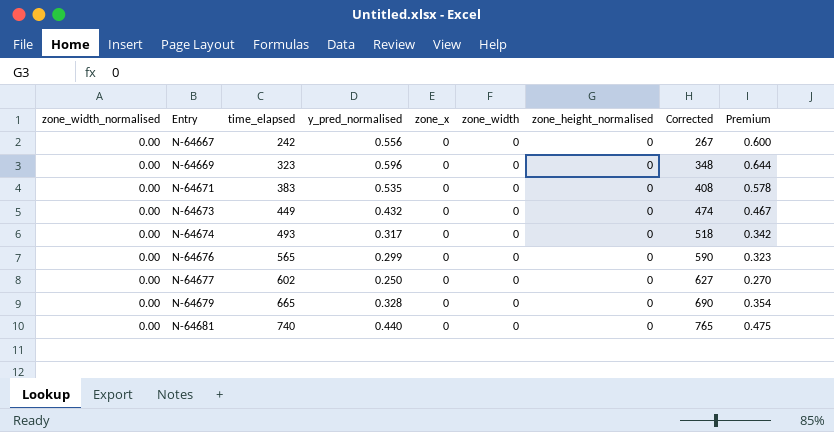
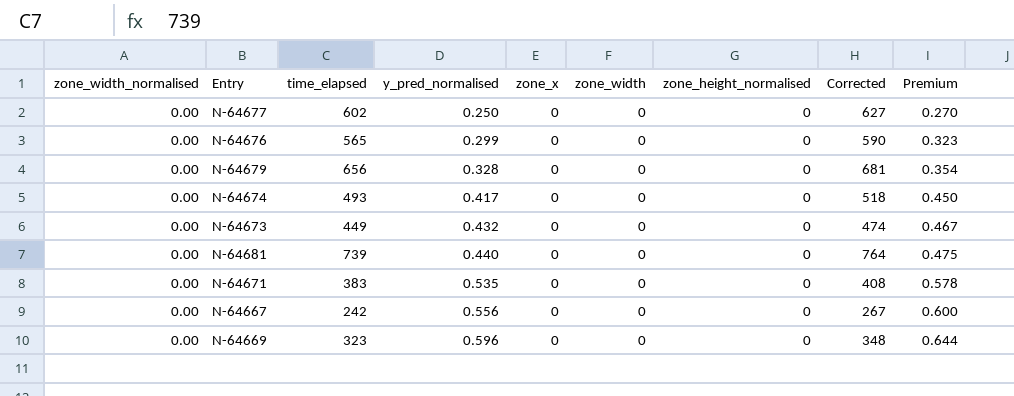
row order: Entry ascending -> y_pred_normalised ascending
N-64679 | time_elapsed: 665 -> 656
N-64679 | Corrected: 690 -> 681
N-64674 | y_pred_normalised: 0.317 -> 0.417
N-64674 | Premium: 0.342 -> 0.450
N-64681 | time_elapsed: 740 -> 739
N-64681 | Corrected: 765 -> 764

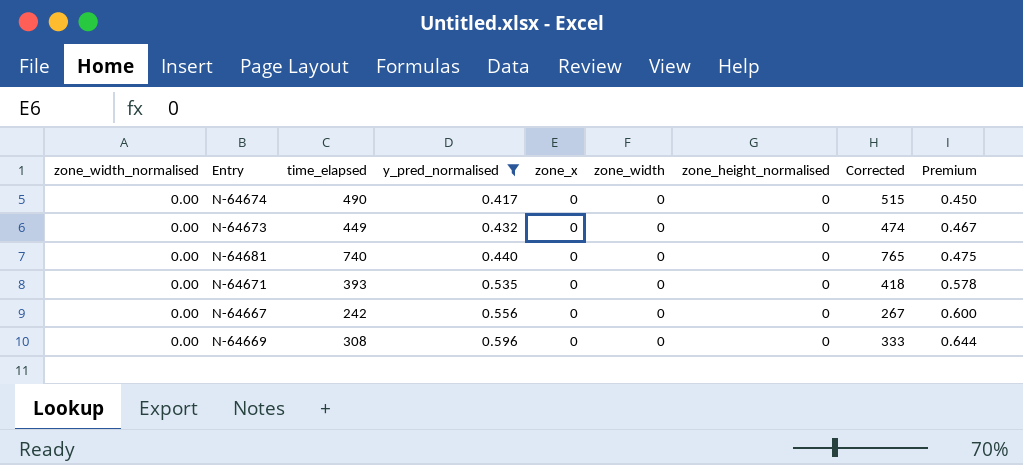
filter: none -> y_pred_normalised >= 0.417
N-64674 | time_elapsed: 493 -> 490
N-64674 | Corrected: 518 -> 515
N-64681 | time_elapsed: 739 -> 740
N-64681 | Corrected: 764 -> 765
N-64671 | time_elapsed: 383 -> 393
N-64671 | Corrected: 408 -> 418
N-64669 | time_elapsed: 323 -> 308
N-64669 | Corrected: 348 -> 333

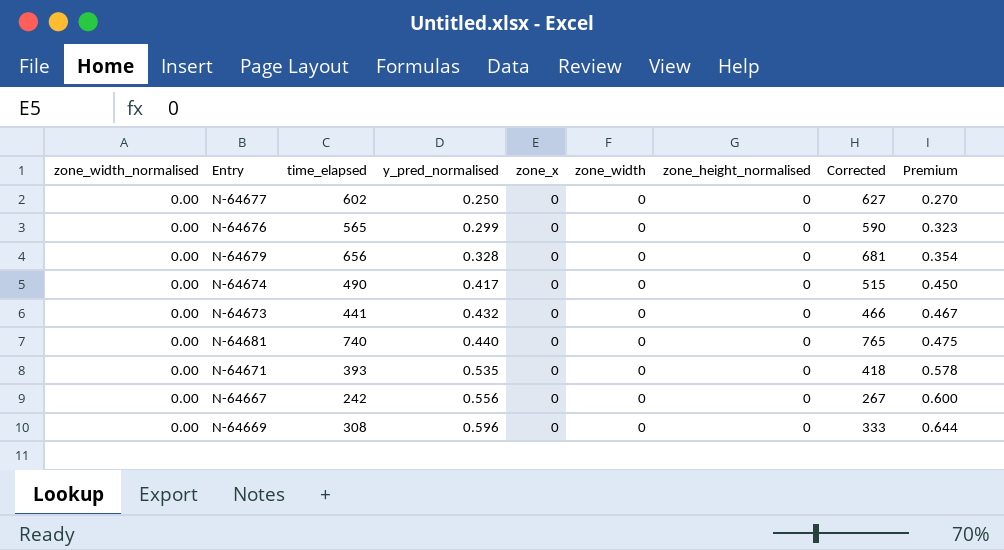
filter: y_pred_normalised >= 0.417 -> none
N-64673 | time_elapsed: 449 -> 441
N-64673 | Corrected: 474 -> 466

